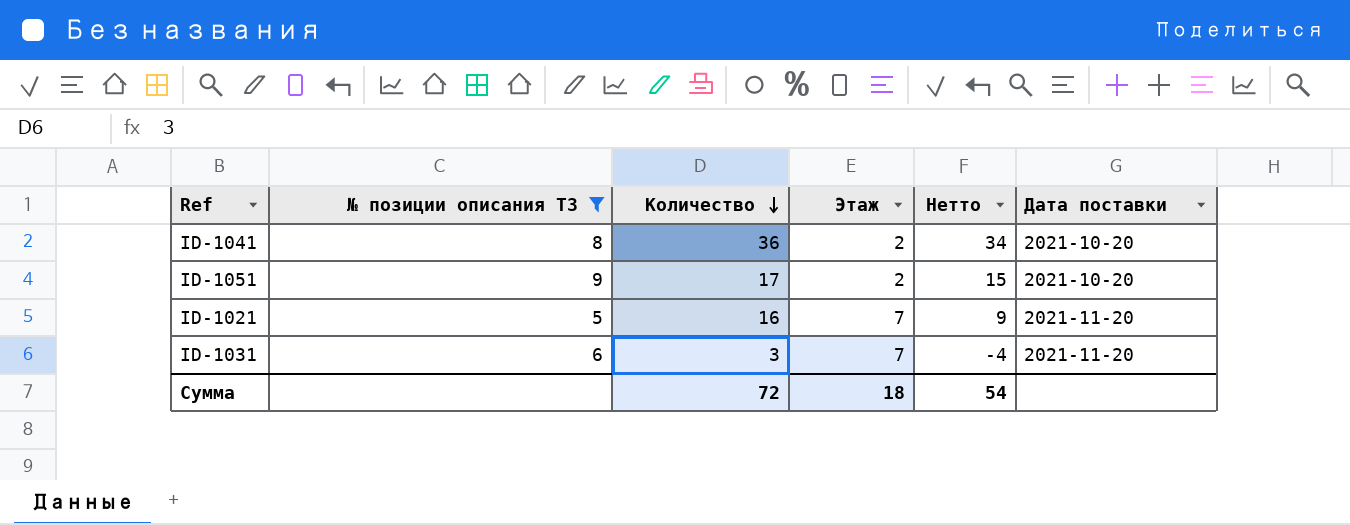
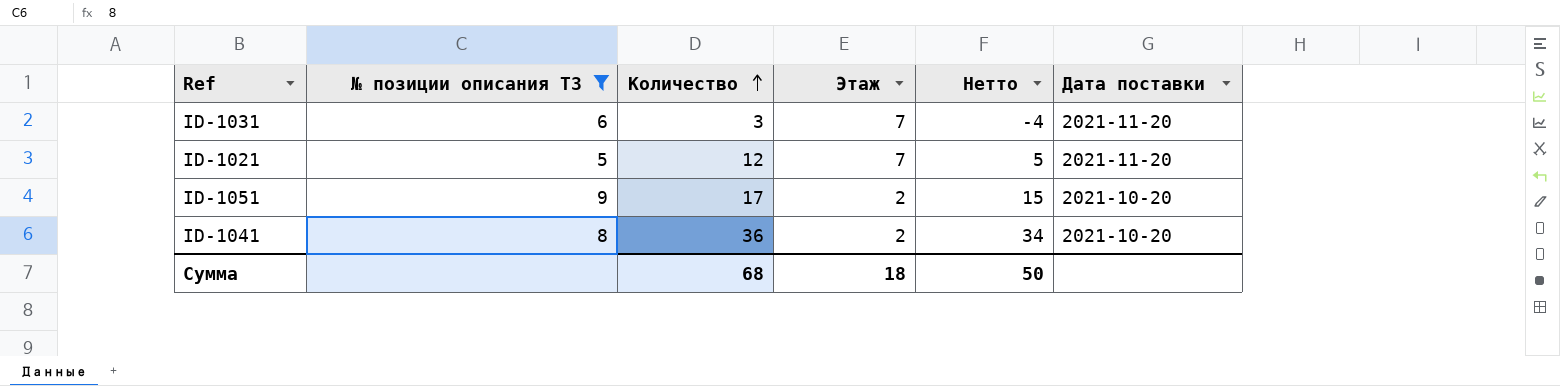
row order: Количество descending -> Количество ascending
ID-1021 | Количество: 16 -> 12
ID-1021 | Нетто: 9 -> 5
Сумма | Количество: 72 -> 68
Сумма | Нетто: 54 -> 50

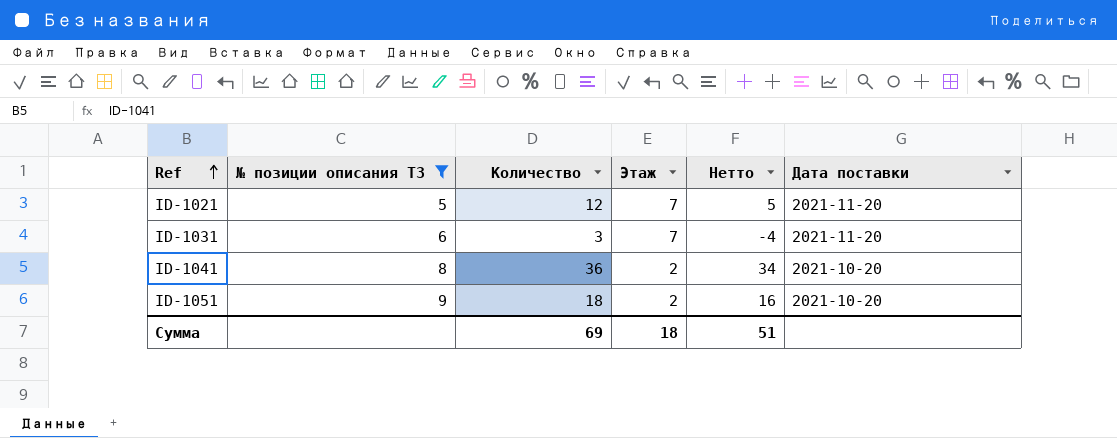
row order: Количество ascending -> Ref ascending
ID-1051 | Количество: 17 -> 18
ID-1051 | Нетто: 15 -> 16
Сумма | Количество: 68 -> 69
Сумма | Нетто: 50 -> 51

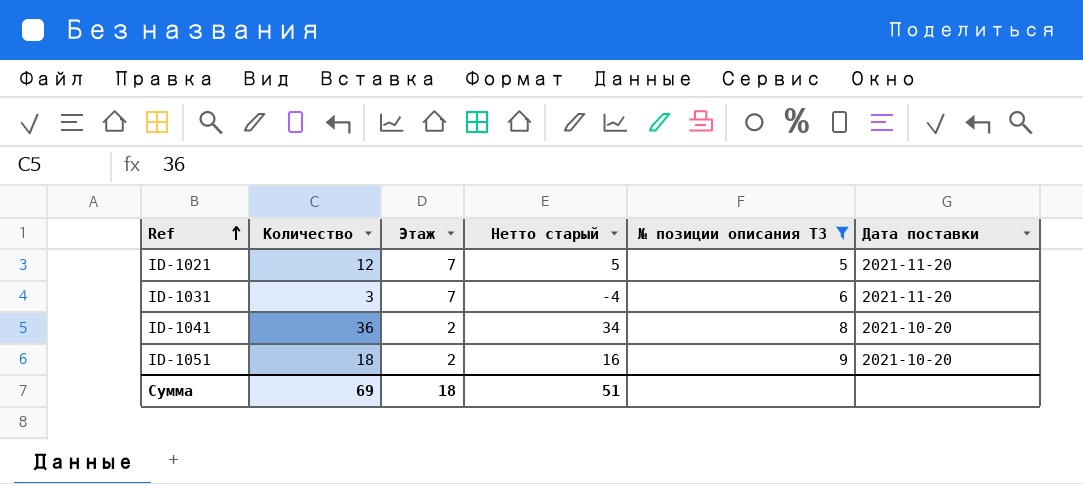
column name: Нетто -> Нетто старый
column № позиции описания ТЗ | position: 2 -> 5

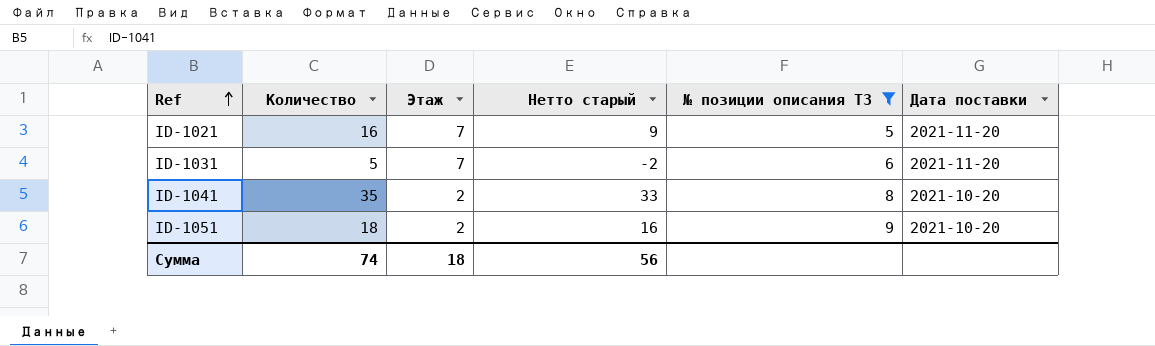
ID-1021 | Количество: 12 -> 16
ID-1021 | Нетто старый: 5 -> 9
ID-1031 | Количество: 3 -> 5
ID-1031 | Нетто старый: -4 -> -2
ID-1041 | Количество: 36 -> 35
ID-1041 | Нетто старый: 34 -> 33
Сумма | Количество: 69 -> 74
Сумма | Нетто старый: 51 -> 56

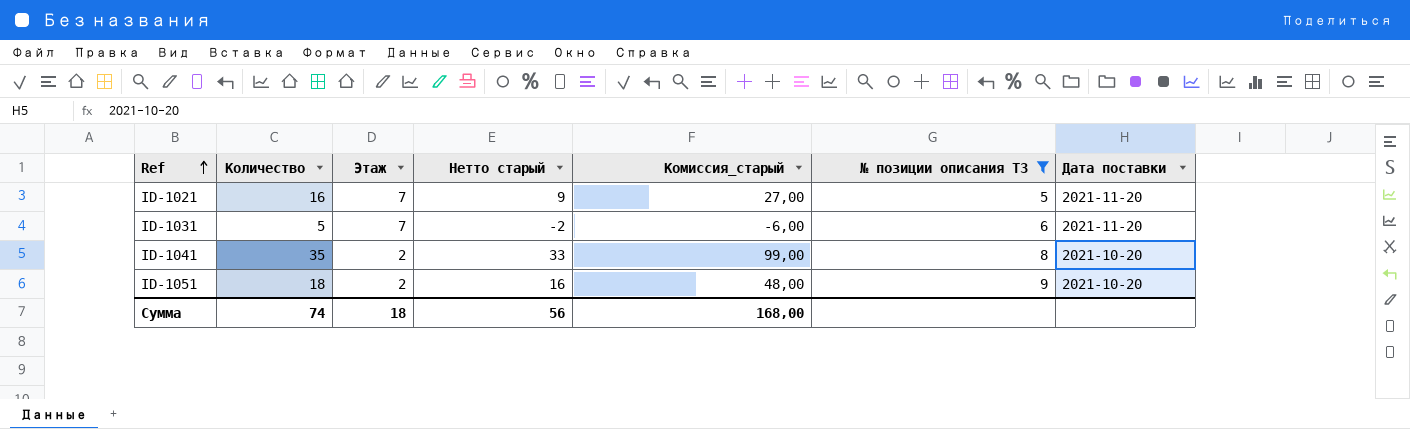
column Комиссия_старый | formula: none -> [Нетто старый] * 3

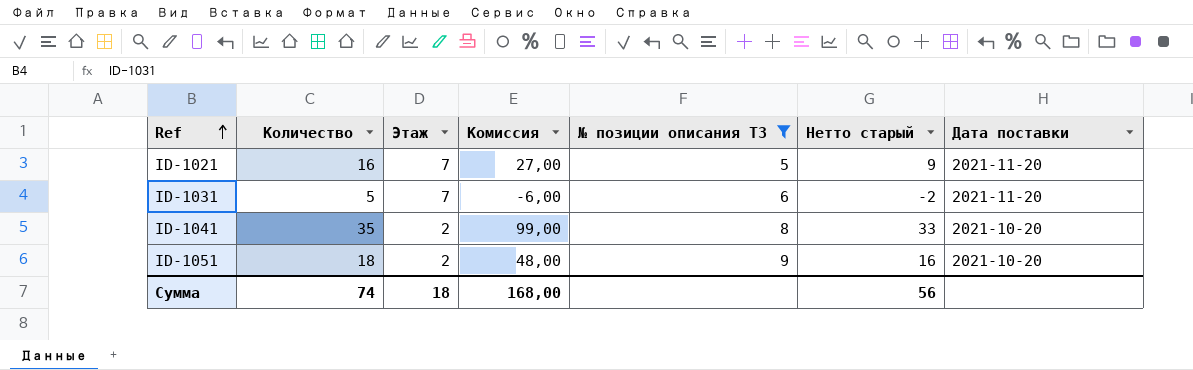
column name: Комиссия_старый -> Комиссия
column Нетто старый | position: 4 -> 6

